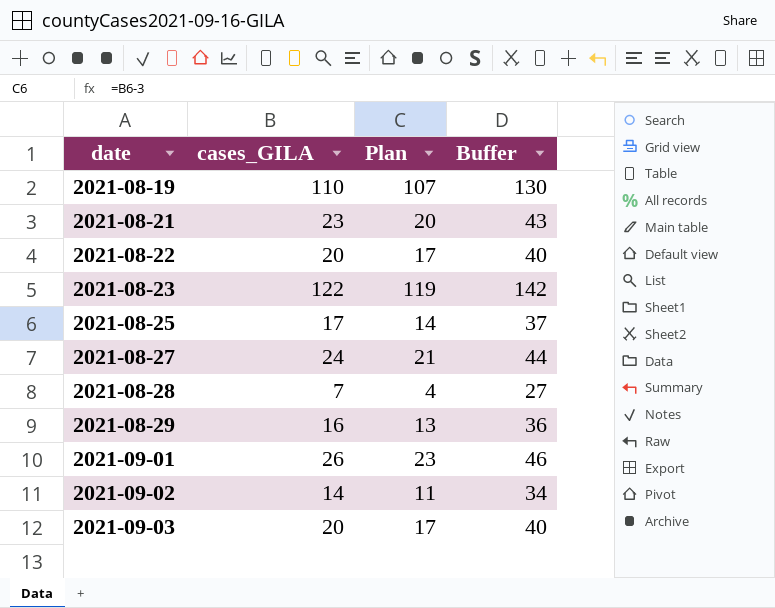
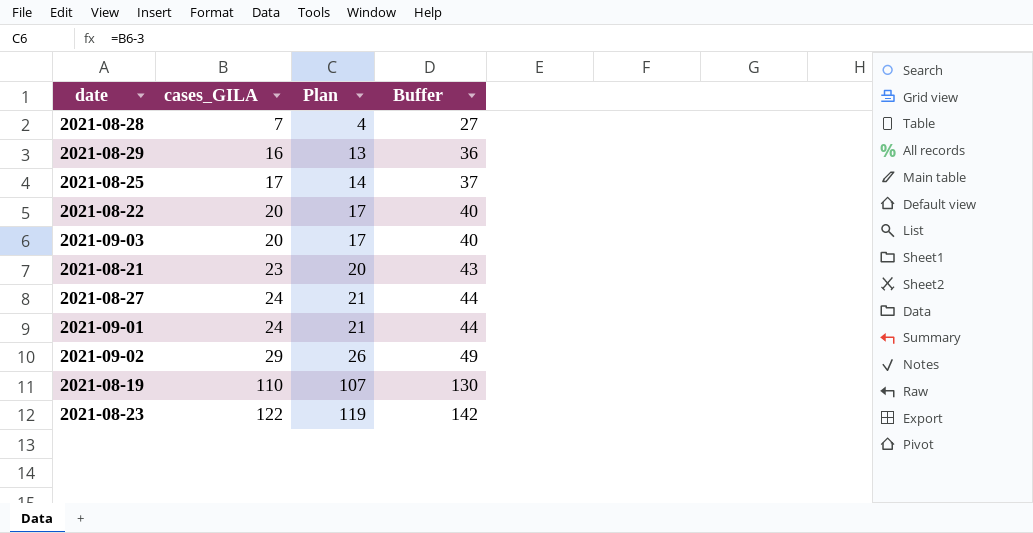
row order: date ascending -> cases_GILA ascending
2021-09-01 | cases_GILA: 26 -> 24
2021-09-01 | Plan: 23 -> 21
2021-09-01 | Buffer: 46 -> 44
2021-09-02 | cases_GILA: 14 -> 29
2021-09-02 | Plan: 11 -> 26
2021-09-02 | Buffer: 34 -> 49

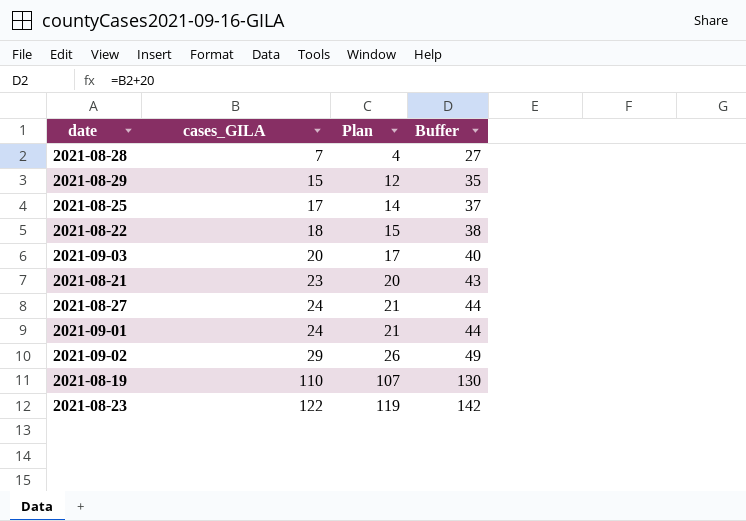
2021-08-29 | cases_GILA: 16 -> 15
2021-08-29 | Plan: 13 -> 12
2021-08-29 | Buffer: 36 -> 35
2021-08-22 | cases_GILA: 20 -> 18
2021-08-22 | Plan: 17 -> 15
2021-08-22 | Buffer: 40 -> 38

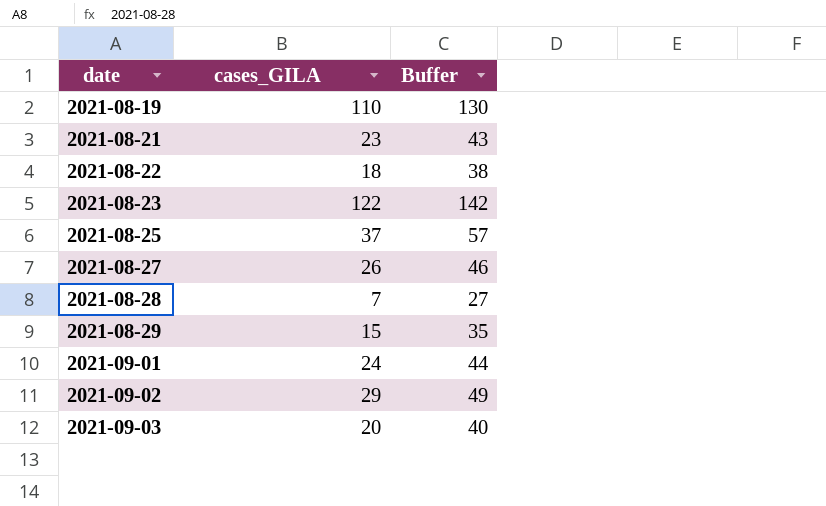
row order: cases_GILA ascending -> date ascending
column Plan | formula: [cases_GILA] - 3 -> none
2021-08-25 | cases_GILA: 17 -> 37
2021-08-25 | Buffer: 37 -> 57
2021-08-27 | cases_GILA: 24 -> 26
2021-08-27 | Buffer: 44 -> 46

